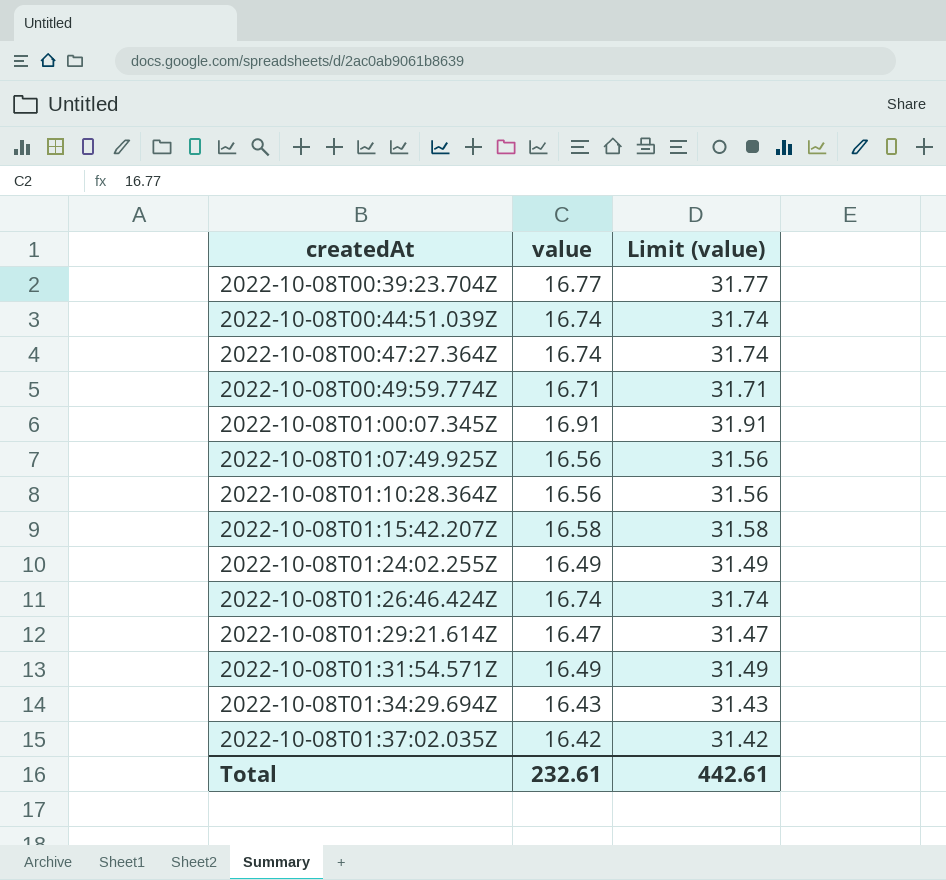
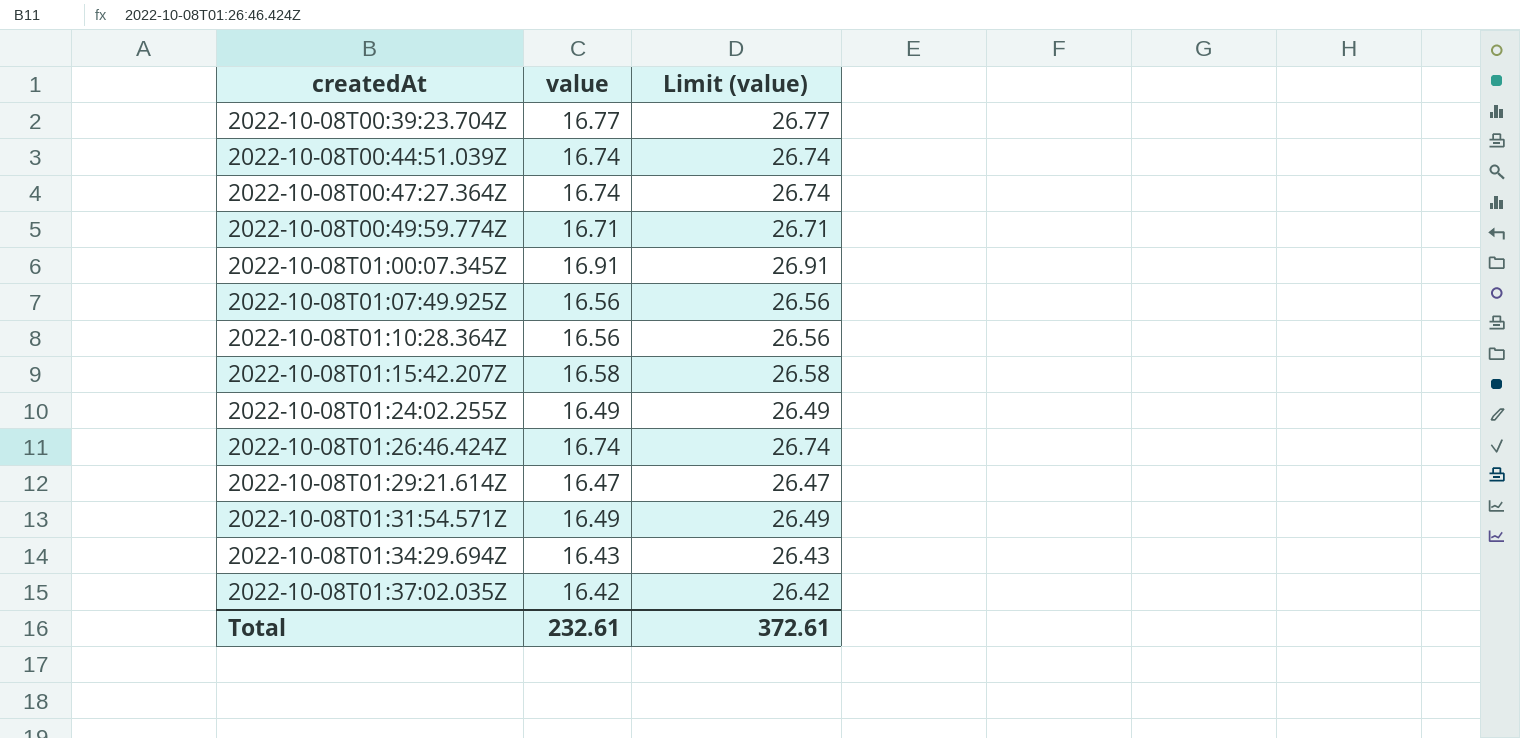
column Limit (value) | formula: [value] + 15 -> [value] + 10
Total | Limit (value): 442.61 -> 372.61

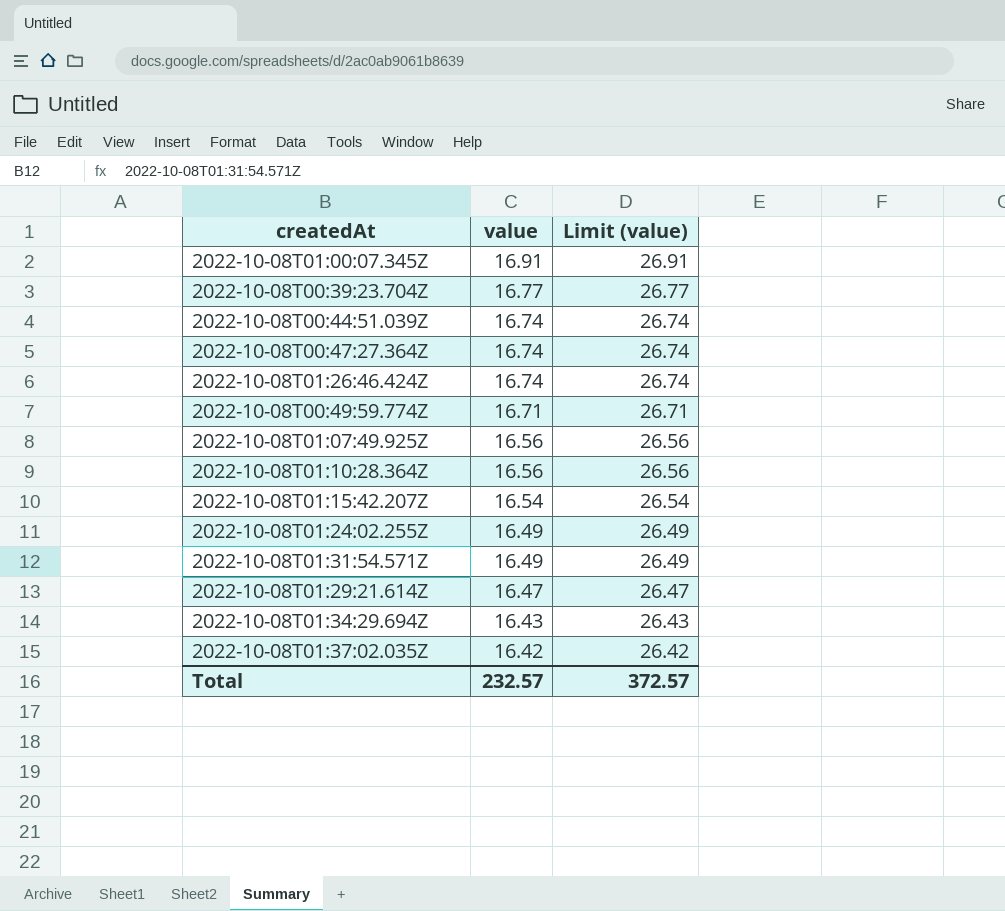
row order: createdAt ascending -> value descending
2022-10-08T01:15:42.207Z | value: 16.58 -> 16.54
2022-10-08T01:15:42.207Z | Limit (value): 26.58 -> 26.54
Total | value: 232.61 -> 232.57
Total | Limit (value): 372.61 -> 372.57

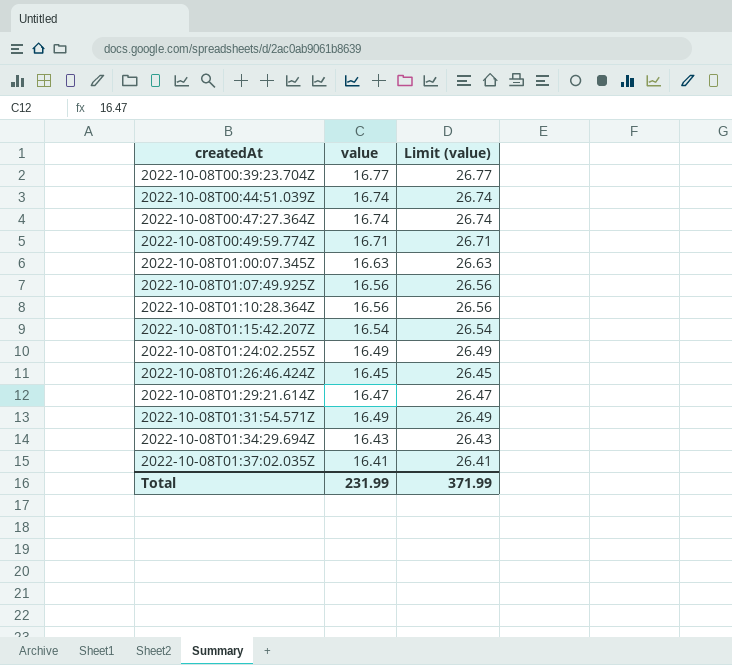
row order: value descending -> createdAt ascending
2022-10-08T01:00:07.345Z | value: 16.91 -> 16.63
2022-10-08T01:00:07.345Z | Limit (value): 26.91 -> 26.63
2022-10-08T01:26:46.424Z | value: 16.74 -> 16.45
2022-10-08T01:26:46.424Z | Limit (value): 26.74 -> 26.45
2022-10-08T01:37:02.035Z | value: 16.42 -> 16.41
2022-10-08T01:37:02.035Z | Limit (value): 26.42 -> 26.41
Total | value: 232.57 -> 231.99
Total | Limit (value): 372.57 -> 371.99

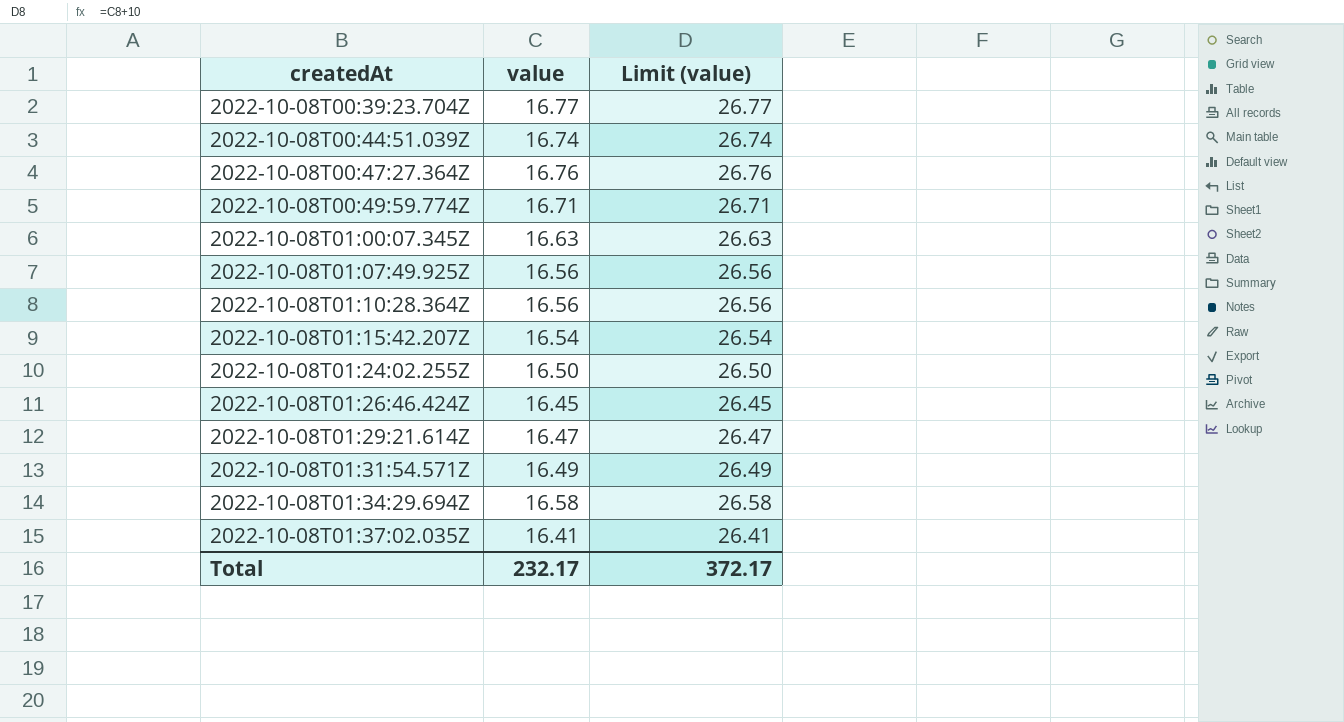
2022-10-08T00:47:27.364Z | value: 16.74 -> 16.76
2022-10-08T00:47:27.364Z | Limit (value): 26.74 -> 26.76
2022-10-08T01:24:02.255Z | value: 16.49 -> 16.50
2022-10-08T01:24:02.255Z | Limit (value): 26.49 -> 26.50
2022-10-08T01:34:29.694Z | value: 16.43 -> 16.58
2022-10-08T01:34:29.694Z | Limit (value): 26.43 -> 26.58
Total | value: 231.99 -> 232.17
Total | Limit (value): 371.99 -> 372.17

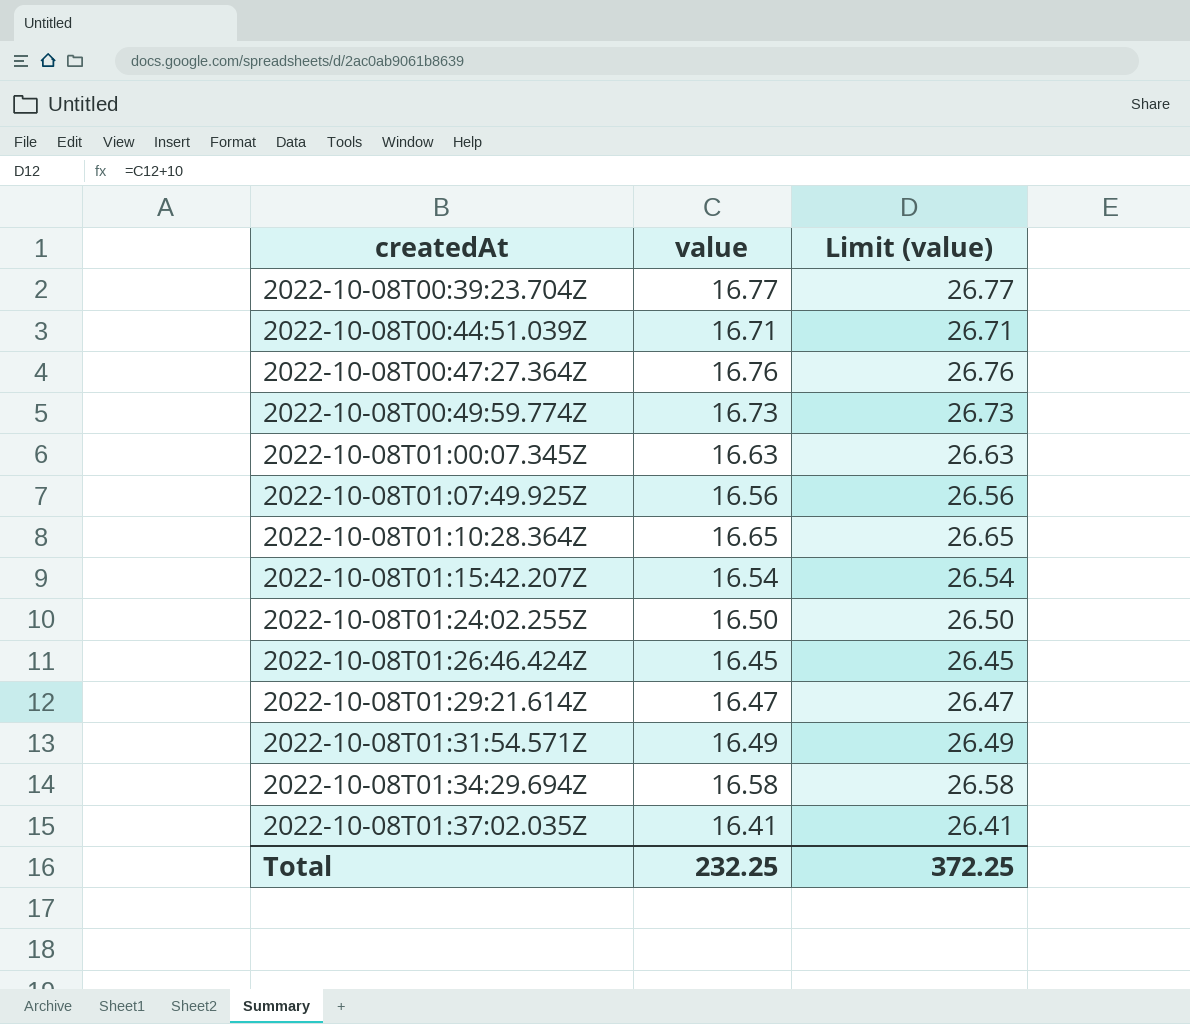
2022-10-08T00:44:51.039Z | value: 16.74 -> 16.71
2022-10-08T00:44:51.039Z | Limit (value): 26.74 -> 26.71
2022-10-08T00:49:59.774Z | value: 16.71 -> 16.73
2022-10-08T00:49:59.774Z | Limit (value): 26.71 -> 26.73
2022-10-08T01:10:28.364Z | value: 16.56 -> 16.65
2022-10-08T01:10:28.364Z | Limit (value): 26.56 -> 26.65
Total | value: 232.17 -> 232.25
Total | Limit (value): 372.17 -> 372.25

